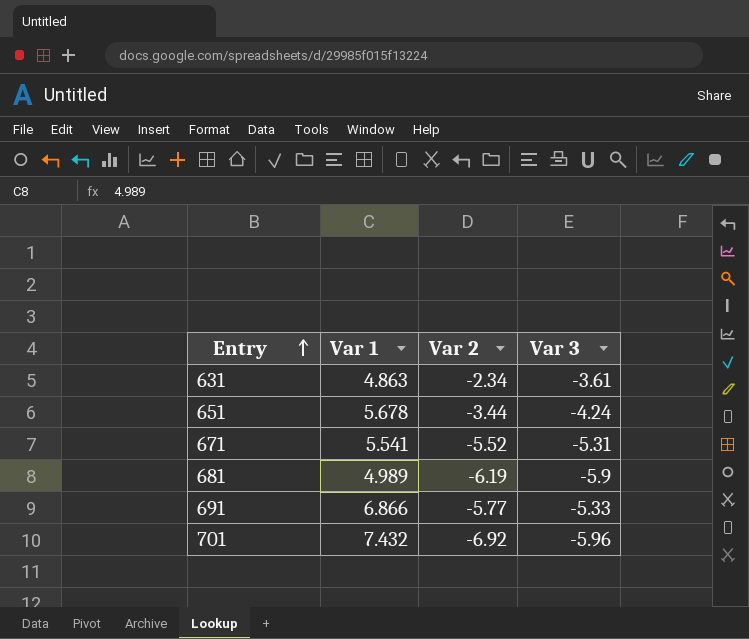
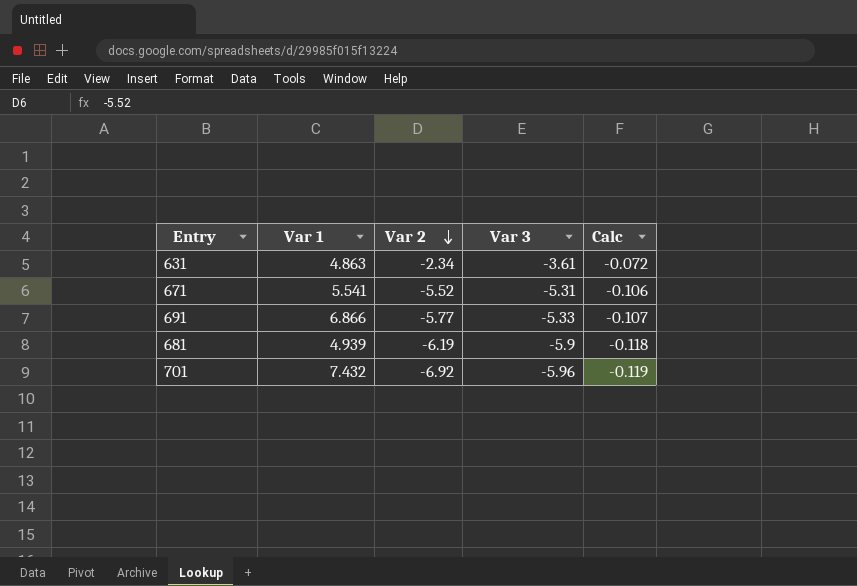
row order: Entry ascending -> Var 2 descending
column Calc | formula: none -> [Var 3] * 0.02
row 651: 5.678 | -3.44 | -4.24 -> none
681 | Var 1: 4.989 -> 4.939

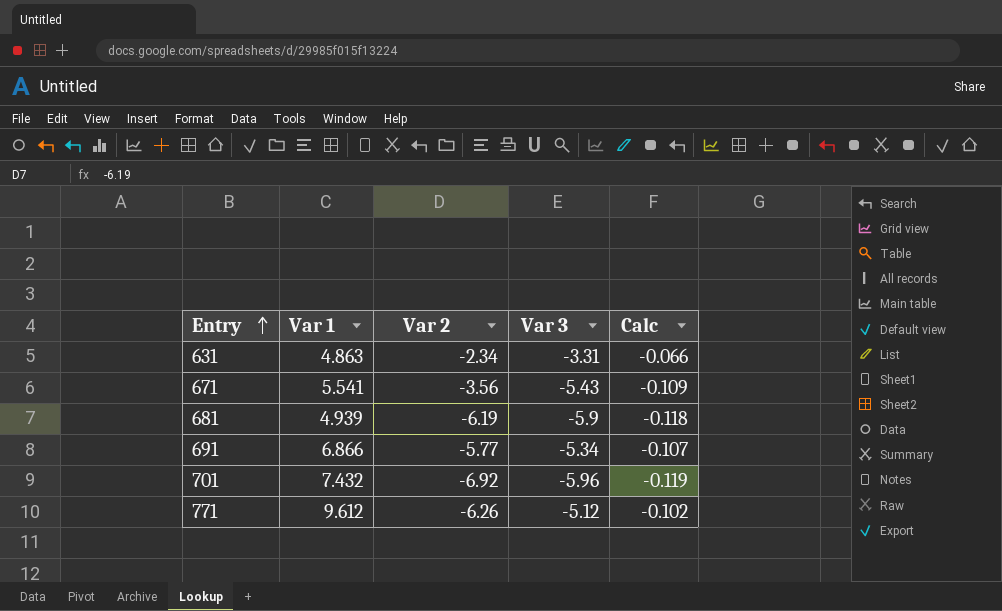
row order: Var 2 descending -> Entry ascending
631 | Var 3: -3.61 -> -3.31
631 | Calc: -0.072 -> -0.066
671 | Var 2: -5.52 -> -3.56
671 | Var 3: -5.31 -> -5.43
671 | Calc: -0.106 -> -0.109
691 | Var 3: -5.33 -> -5.34
row 771: none -> 9.612 | -6.26 | -5.12 | -0.102

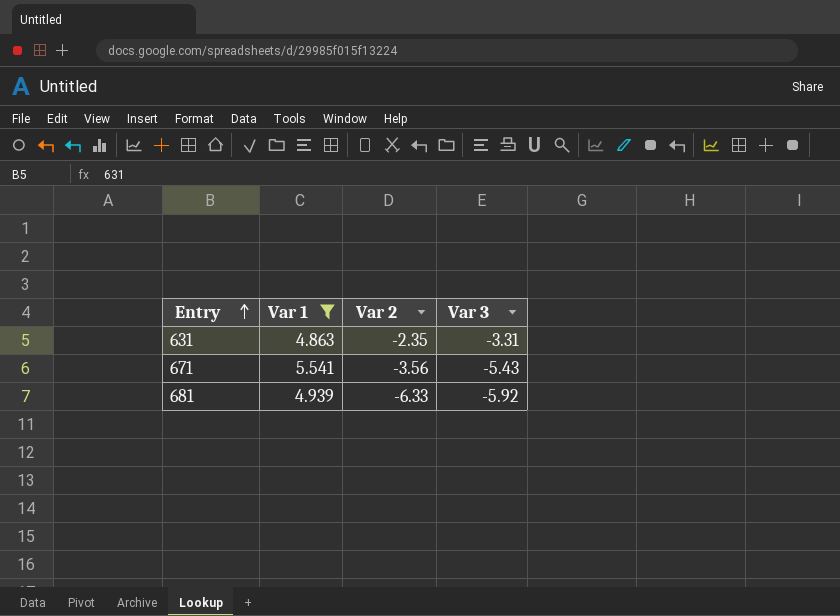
filter: none -> Var 1 <= 5.541
column Calc | formula: [Var 3] * 0.02 -> none
631 | Var 2: -2.34 -> -2.35
681 | Var 2: -6.19 -> -6.33
681 | Var 3: -5.9 -> -5.92

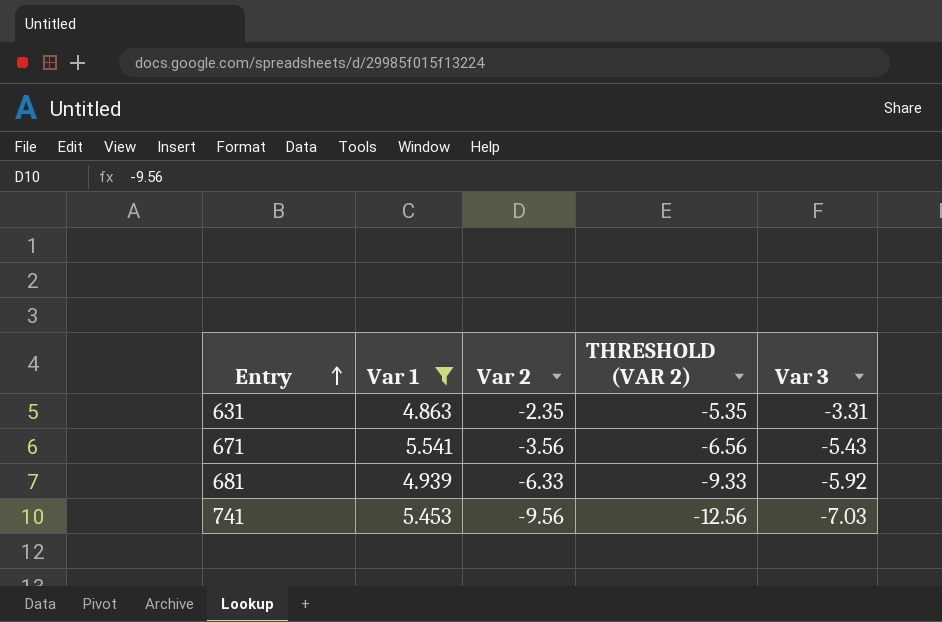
column THRESHOLD (VAR 2) | formula: none -> [Var 2] - 3
row 741: none -> 5.453 | -9.56 | -12.56 | -7.03

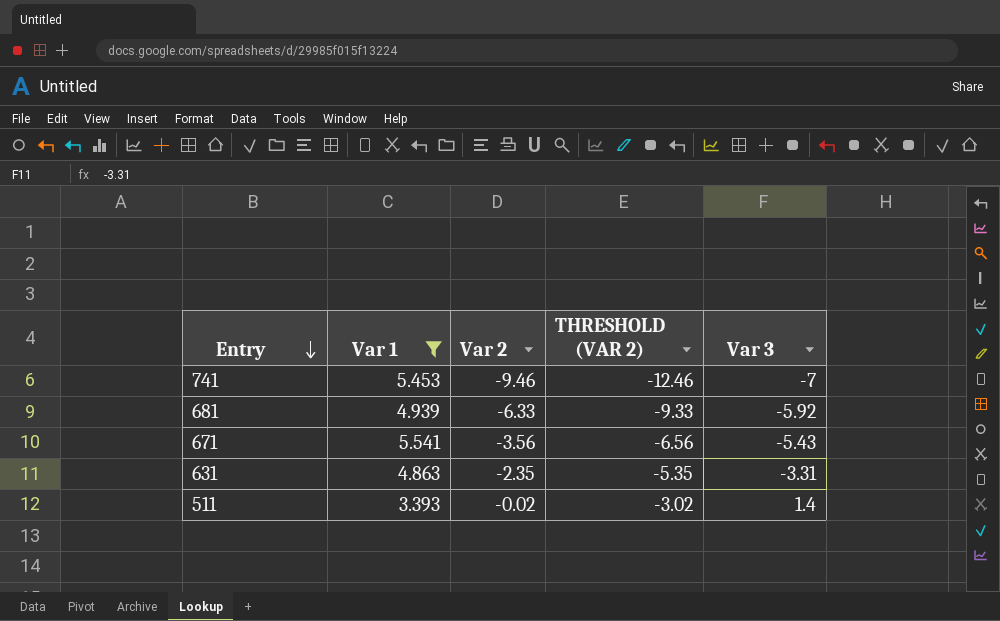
row order: Entry ascending -> Entry descending
741 | Var 2: -9.56 -> -9.46
741 | THRESHOLD (VAR 2): -12.56 -> -12.46
741 | Var 3: -7.03 -> -7
row 511: none -> 3.393 | -0.02 | -3.02 | 1.4

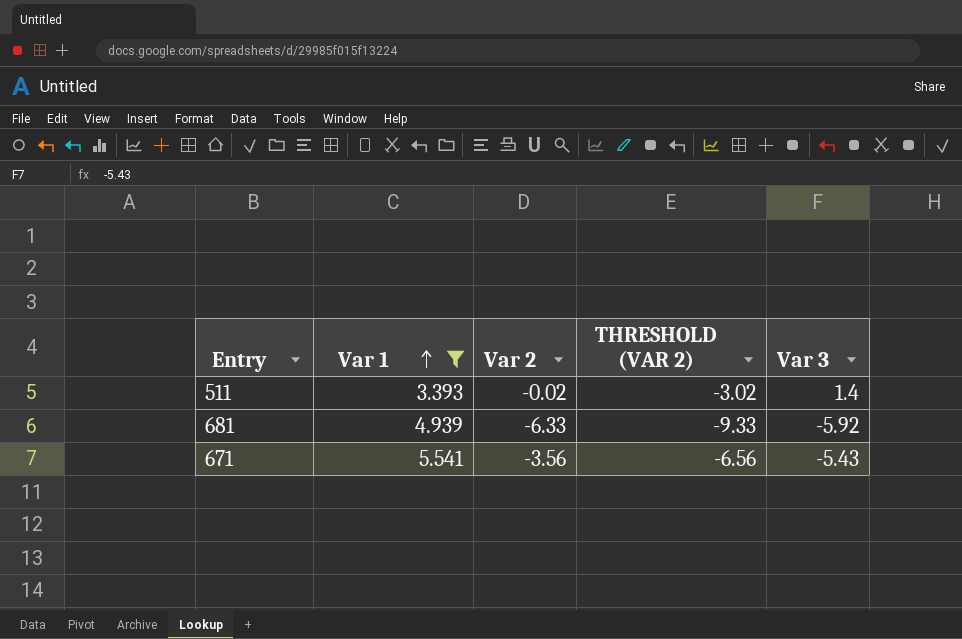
row order: Entry descending -> Var 1 ascending
row 741: 5.453 | -9.46 | -12.46 | -7 -> none
row 631: 4.863 | -2.35 | -5.35 | -3.31 -> none

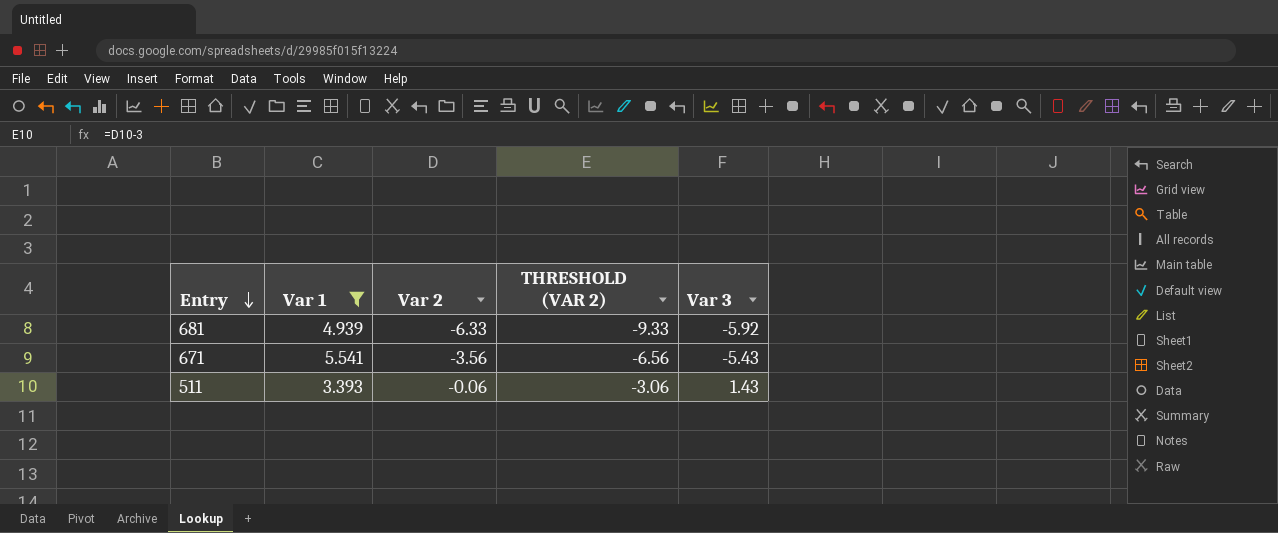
row order: Var 1 ascending -> Entry descending
511 | Var 2: -0.02 -> -0.06
511 | THRESHOLD (VAR 2): -3.02 -> -3.06
511 | Var 3: 1.4 -> 1.43

